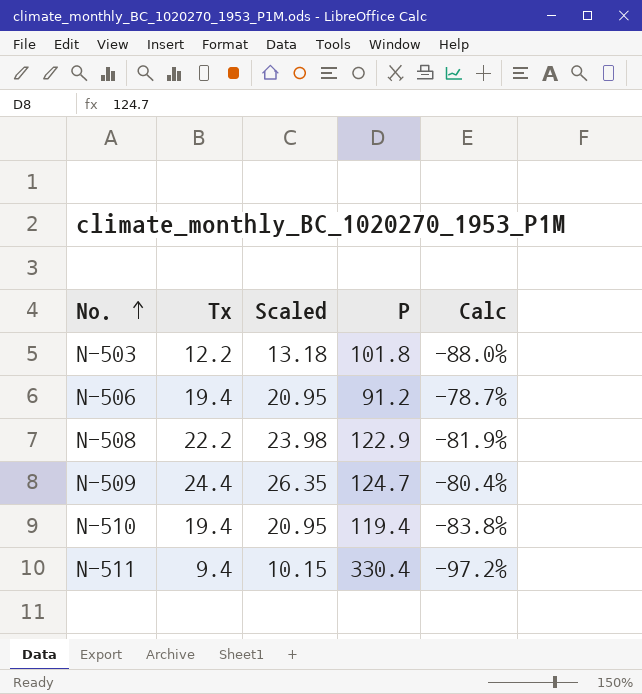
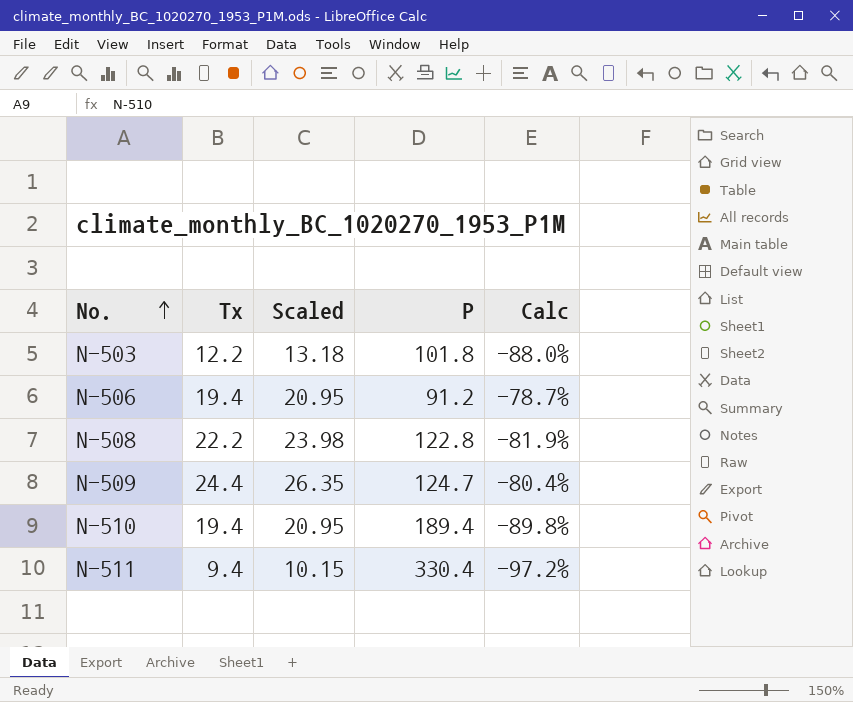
N-508 | P: 122.9 -> 122.8
N-510 | P: 119.4 -> 189.4
N-510 | Calc: -83.8% -> -89.8%

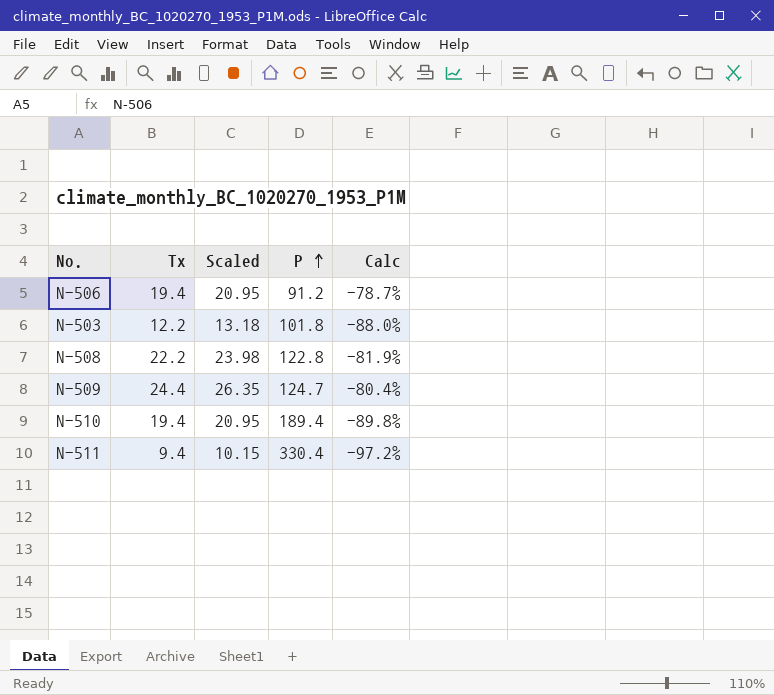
row order: No. ascending -> P ascending

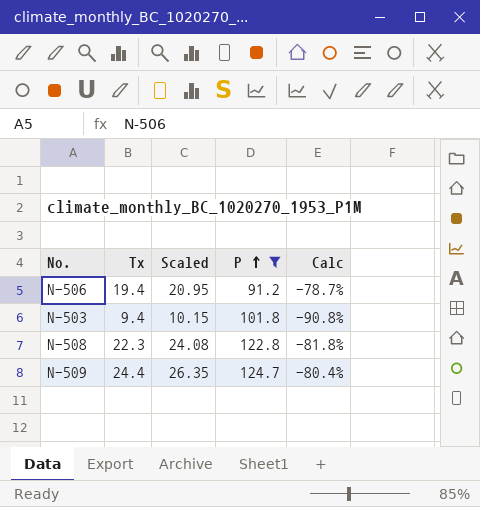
filter: none -> P <= 124.7
N-503 | Tx: 12.2 -> 9.4
N-503 | Scaled: 13.18 -> 10.15
N-503 | Calc: -88.0% -> -90.8%
N-508 | Tx: 22.2 -> 22.3
N-508 | Scaled: 23.98 -> 24.08
N-508 | Calc: -81.9% -> -81.8%

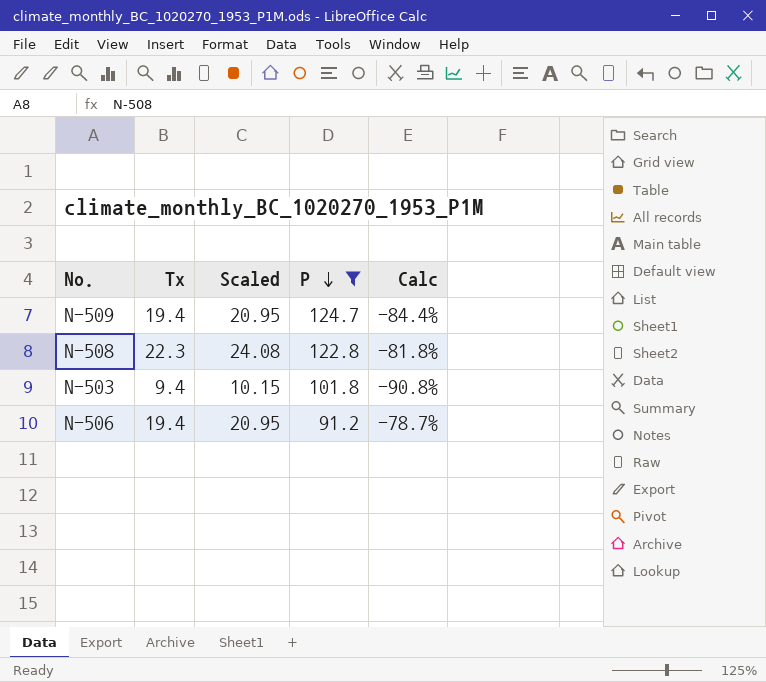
row order: P ascending -> P descending
N-509 | Tx: 24.4 -> 19.4
N-509 | Scaled: 26.35 -> 20.95
N-509 | Calc: -80.4% -> -84.4%

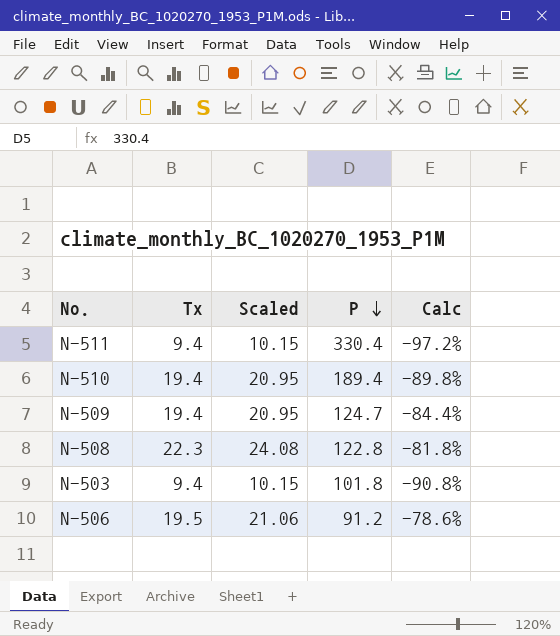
filter: P <= 124.7 -> none
N-506 | Tx: 19.4 -> 19.5
N-506 | Scaled: 20.95 -> 21.06
N-506 | Calc: -78.7% -> -78.6%

